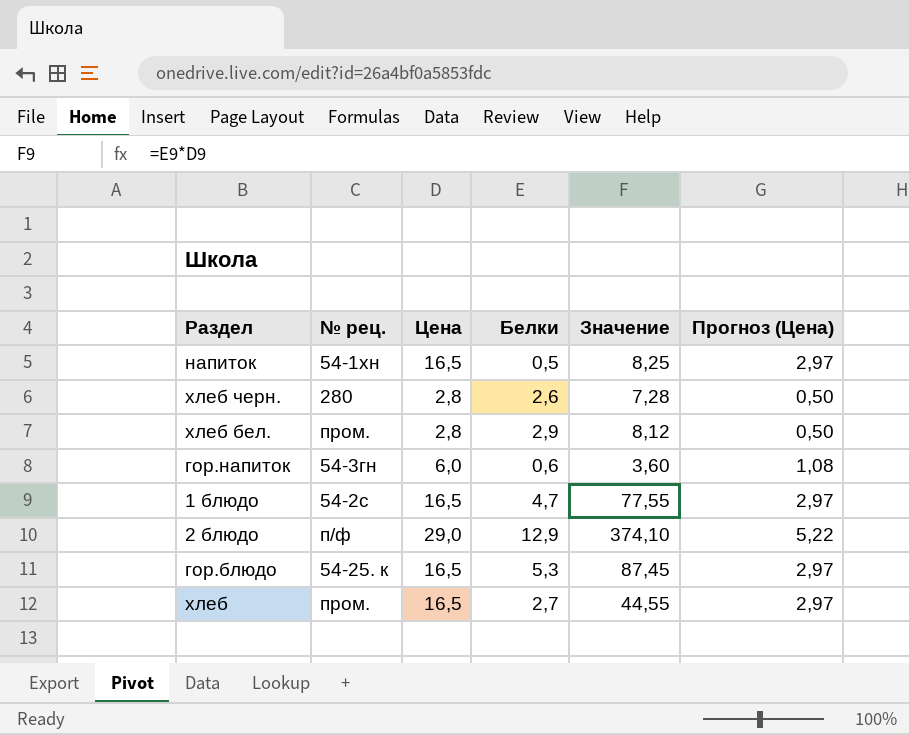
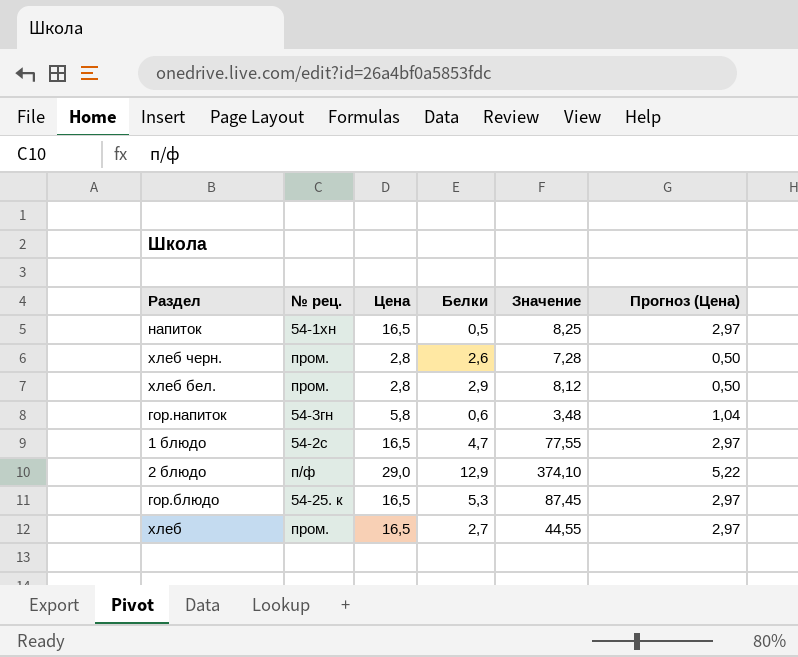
хлеб черн. | № рец.: 280 -> пром.
гор.напиток | Цена: 6,0 -> 5,8
гор.напиток | Значение: 3,60 -> 3,48
гор.напиток | Прогноз (Цена): 1,08 -> 1,04

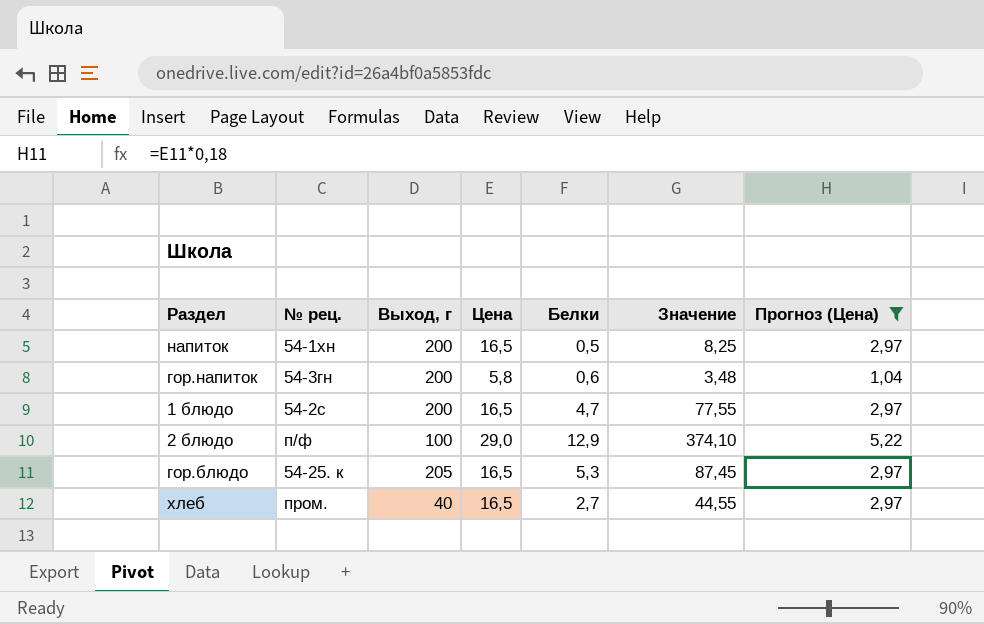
filter: none -> Прогноз (Цена) != 0,50
column Выход, г | position: none -> 3

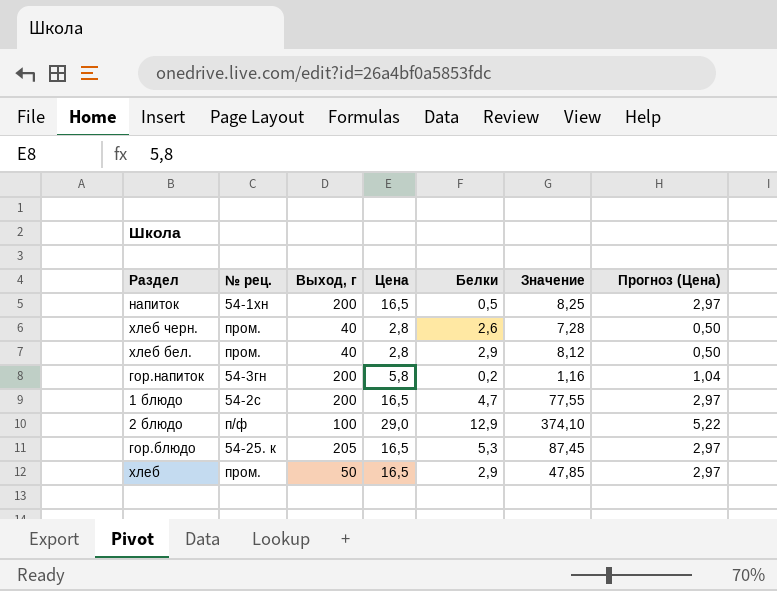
filter: Прогноз (Цена) != 0,50 -> none
гор.напиток | Белки: 0,6 -> 0,2
гор.напиток | Значение: 3,48 -> 1,16
хлеб | Выход, г: 40 -> 50
хлеб | Белки: 2,7 -> 2,9
хлеб | Значение: 44,55 -> 47,85

